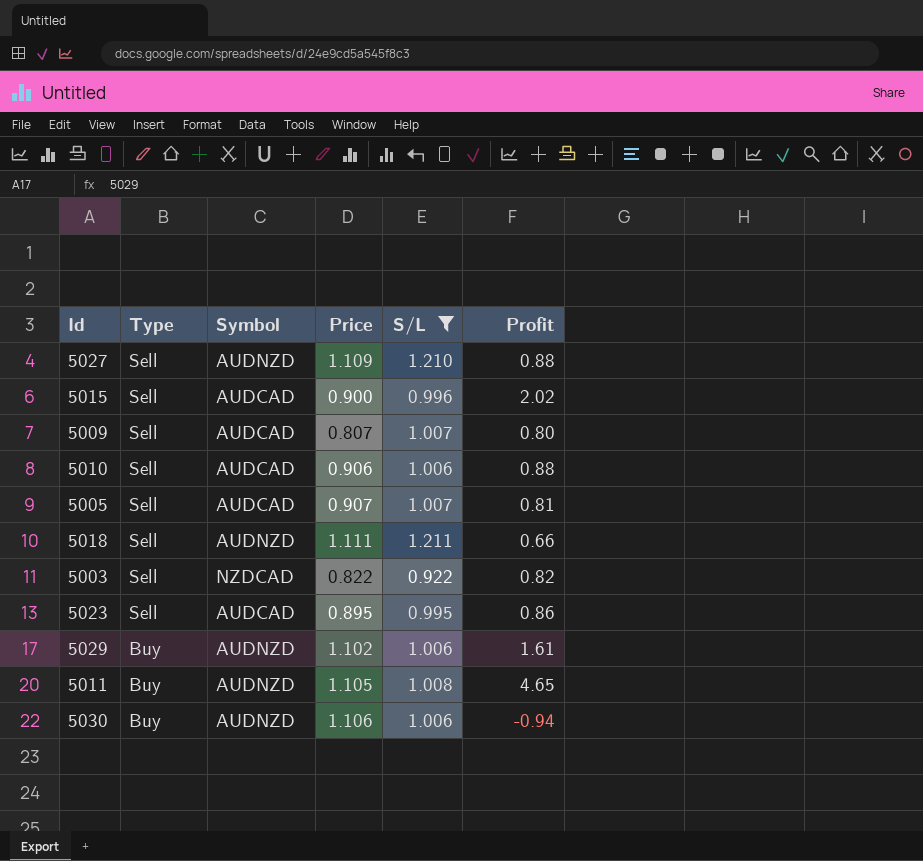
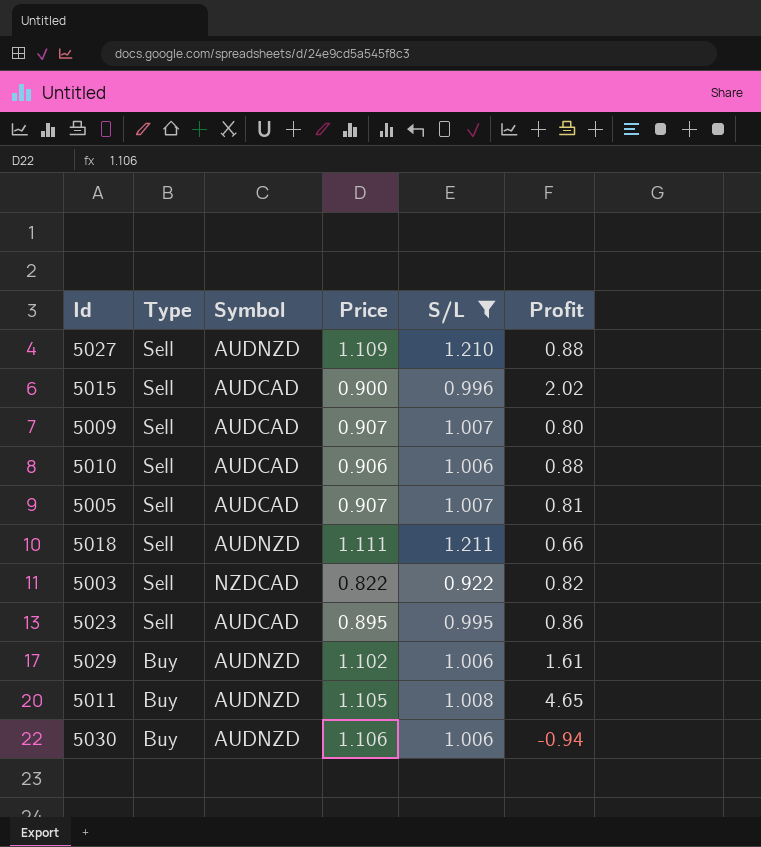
5009 | Price: 0.807 -> 0.907

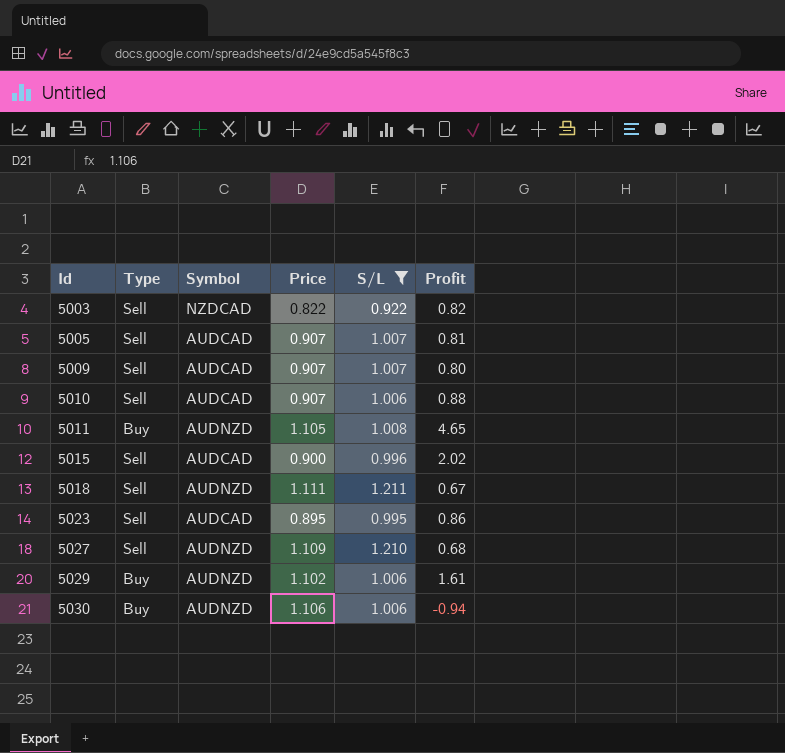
row order: Type descending -> Id ascending
5010 | Price: 0.906 -> 0.907
5018 | Profit: 0.66 -> 0.67
5027 | Profit: 0.88 -> 0.68

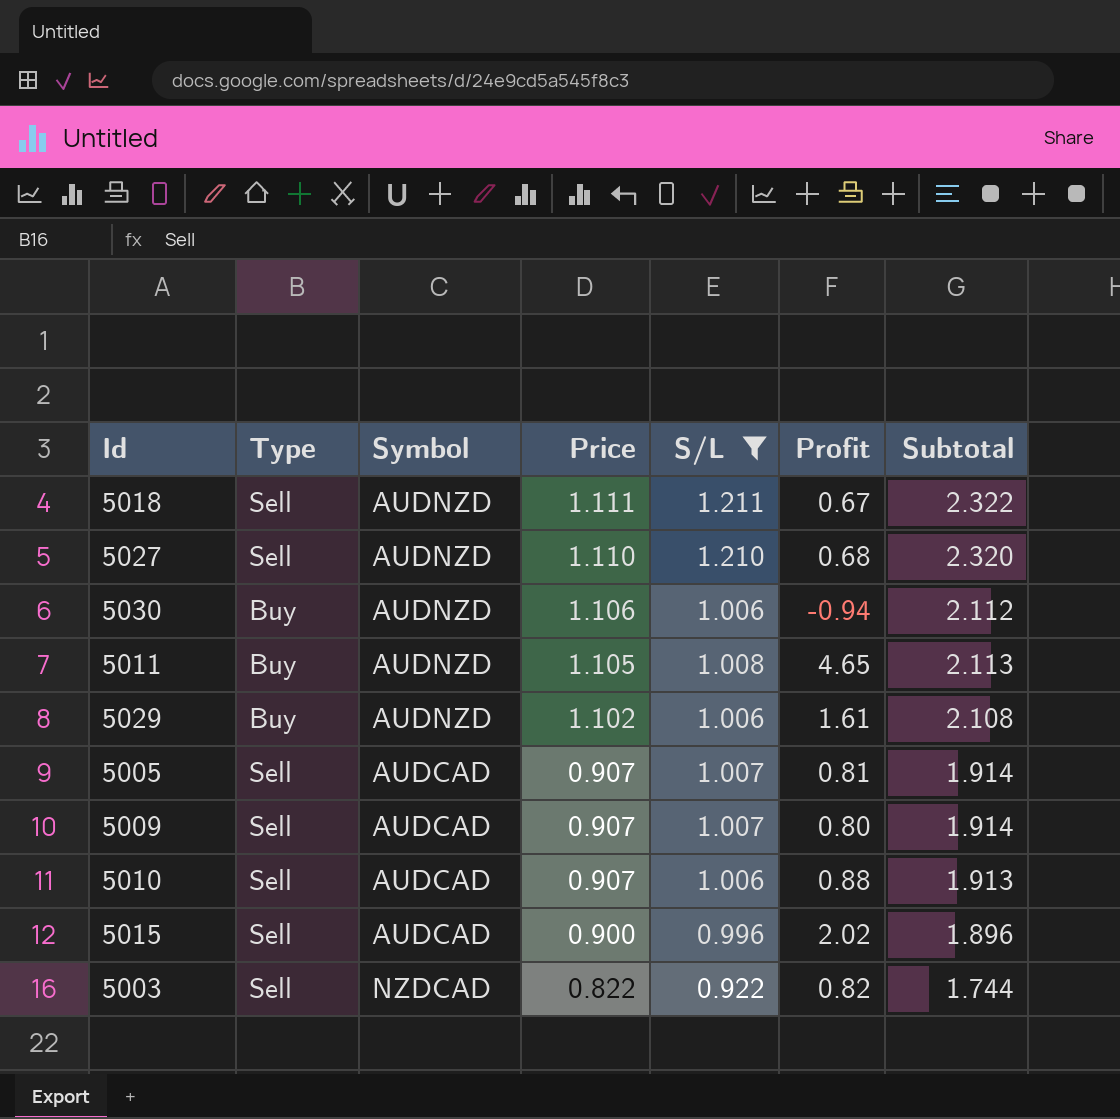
row order: Id ascending -> Price descending
column Subtotal | formula: none -> [Price] + [S/L]
row 5023: Sell | AUDCAD | 0.895 | 0.995 | 0.86 -> none
5027 | Price: 1.109 -> 1.110

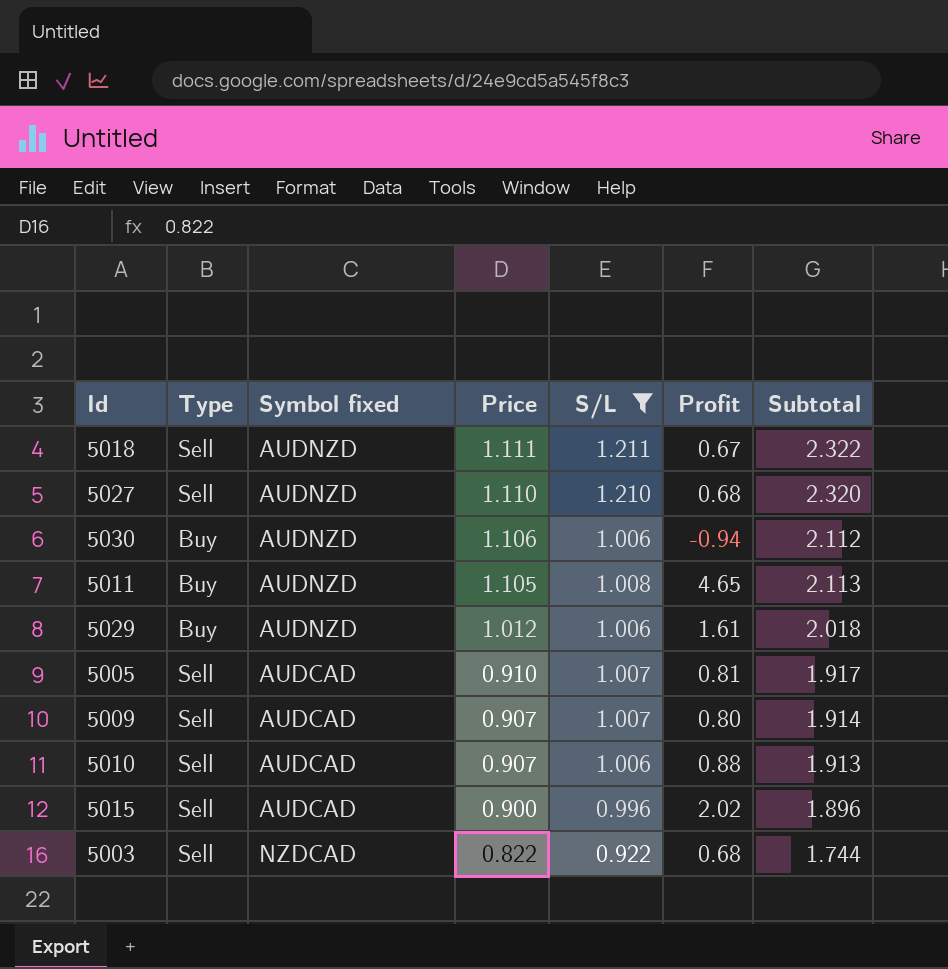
column name: Symbol -> Symbol fixed
5029 | Price: 1.102 -> 1.012
5029 | Subtotal: 2.108 -> 2.018
5005 | Price: 0.907 -> 0.910
5005 | Subtotal: 1.914 -> 1.917
5003 | Profit: 0.82 -> 0.68

